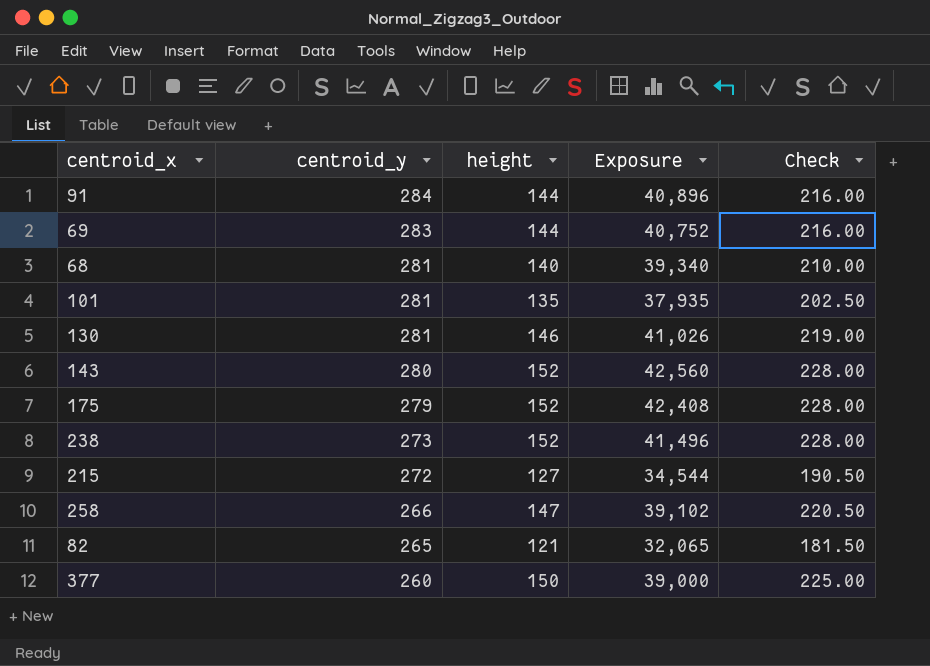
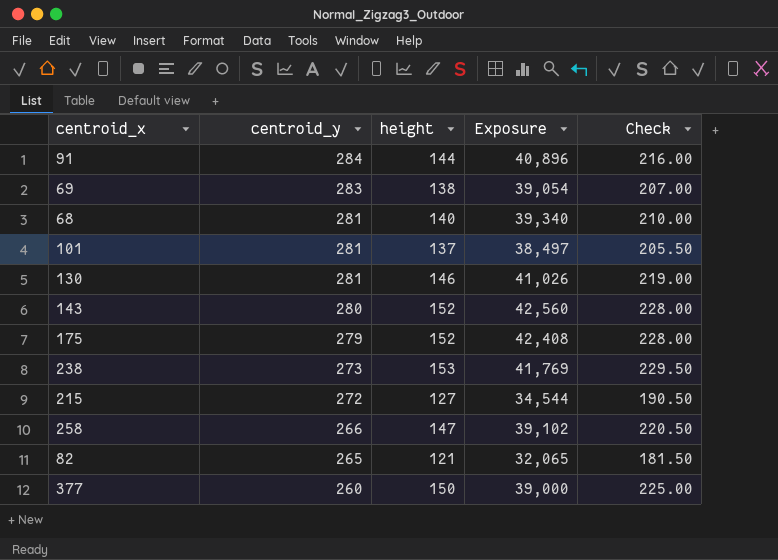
69 | height: 144 -> 138
69 | Exposure: 40,752 -> 39,054
69 | Check: 216.00 -> 207.00
101 | height: 135 -> 137
101 | Exposure: 37,935 -> 38,497
101 | Check: 202.50 -> 205.50
238 | height: 152 -> 153
238 | Exposure: 41,496 -> 41,769
238 | Check: 228.00 -> 229.50

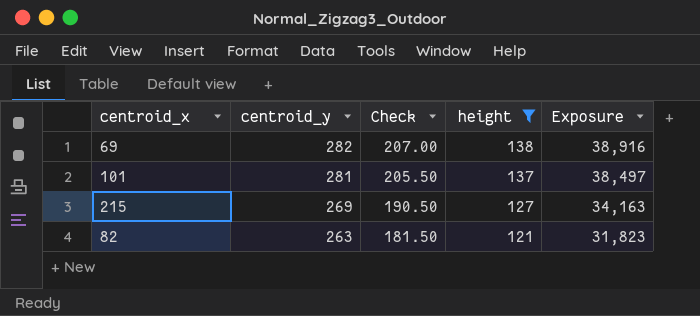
filter: none -> height <= 138
column Check | position: 5 -> 3
69 | centroid_y: 283 -> 282
69 | Exposure: 39,054 -> 38,916
215 | centroid_y: 272 -> 269
215 | Exposure: 34,544 -> 34,163
82 | centroid_y: 265 -> 263
82 | Exposure: 32,065 -> 31,823

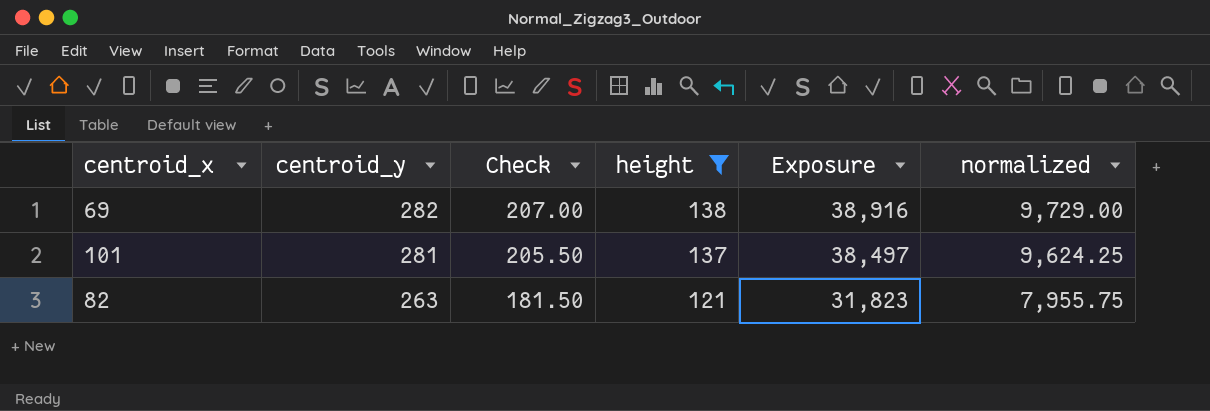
column normalized | formula: none -> [Exposure] * 0.25
row 215: 269 | 190.50 | 127 | 34,163 -> none

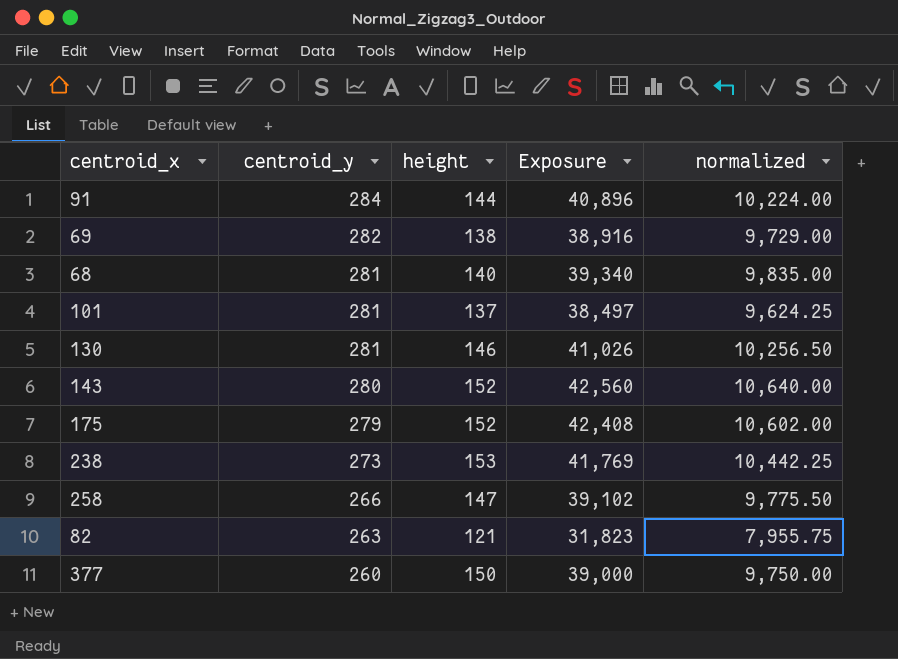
filter: height <= 138 -> none
column Check | formula: [height] * 1.5 -> none

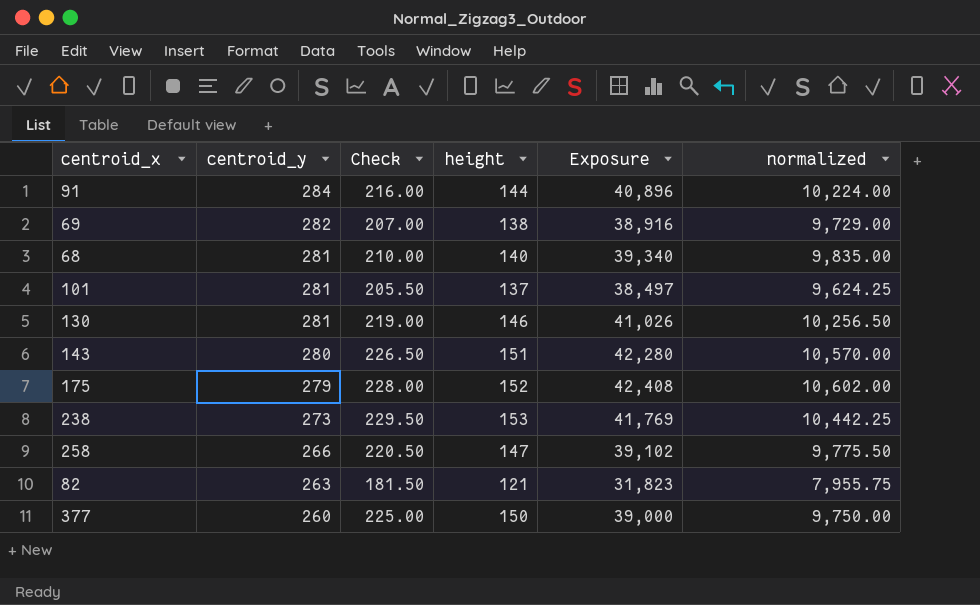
column Check | formula: none -> [height] * 1.5
143 | height: 152 -> 151
143 | Exposure: 42,560 -> 42,280
143 | normalized: 10,640.00 -> 10,570.00

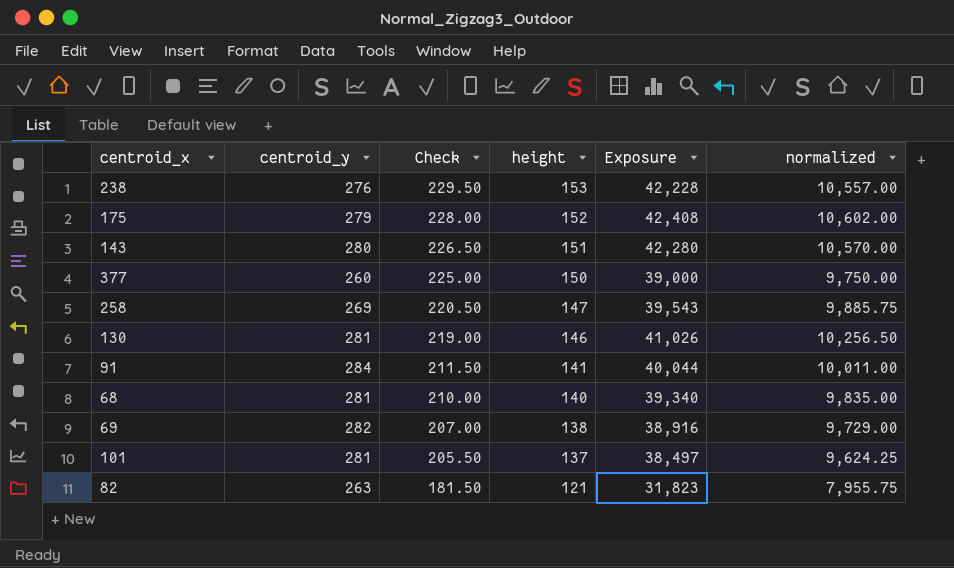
row order: centroid_y descending -> Check descending
238 | centroid_y: 273 -> 276
238 | Exposure: 41,769 -> 42,228
238 | normalized: 10,442.25 -> 10,557.00
258 | centroid_y: 266 -> 269
258 | Exposure: 39,102 -> 39,543
258 | normalized: 9,775.50 -> 9,885.75
91 | Check: 216.00 -> 211.50
91 | height: 144 -> 141
91 | Exposure: 40,896 -> 40,044
91 | normalized: 10,224.00 -> 10,011.00

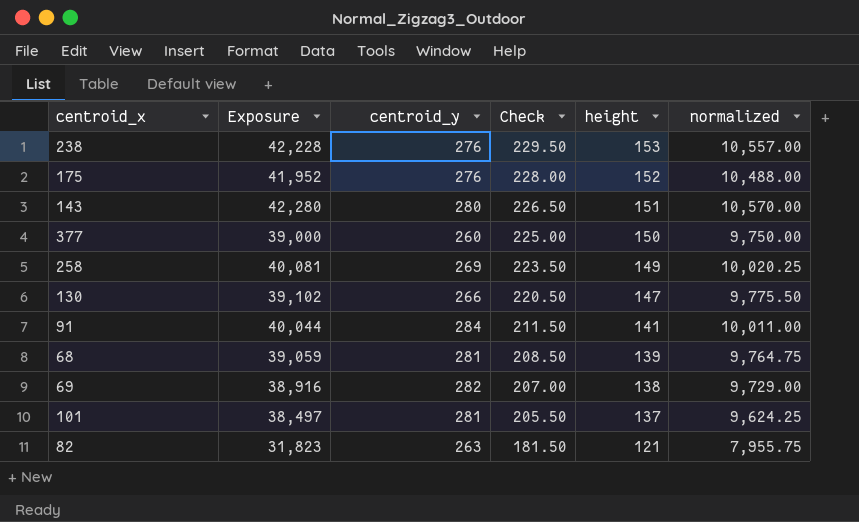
column Exposure | position: 5 -> 2
175 | Exposure: 42,408 -> 41,952
175 | centroid_y: 279 -> 276
175 | normalized: 10,602.00 -> 10,488.00
258 | Exposure: 39,543 -> 40,081
258 | Check: 220.50 -> 223.50
258 | height: 147 -> 149
258 | normalized: 9,885.75 -> 10,020.25
130 | Exposure: 41,026 -> 39,102
130 | centroid_y: 281 -> 266
130 | Check: 219.00 -> 220.50
130 | height: 146 -> 147
130 | normalized: 10,256.50 -> 9,775.50
68 | Exposure: 39,340 -> 39,059
68 | Check: 210.00 -> 208.50
68 | height: 140 -> 139
68 | normalized: 9,835.00 -> 9,764.75

